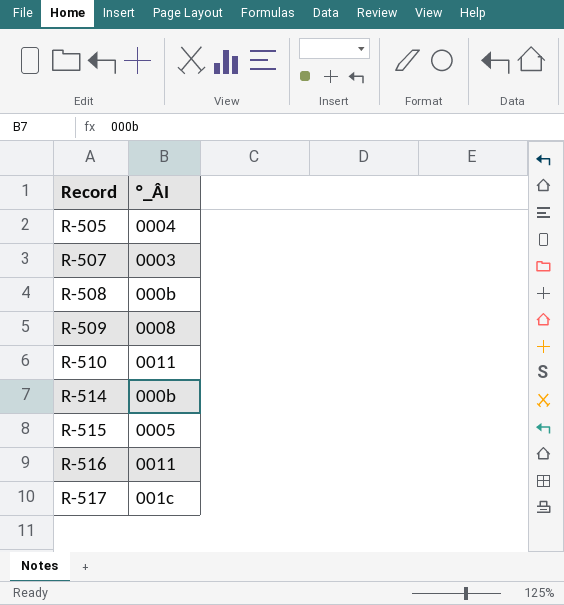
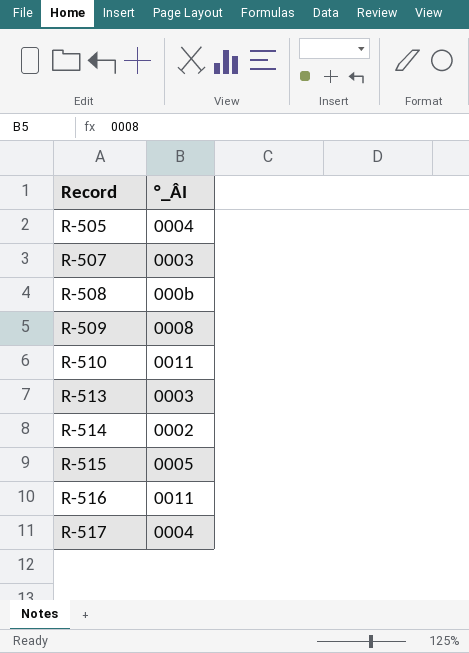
row R-513: none -> 0003
R-514 | °_ÂI: 000b -> 0002
R-517 | °_ÂI: 001c -> 0004

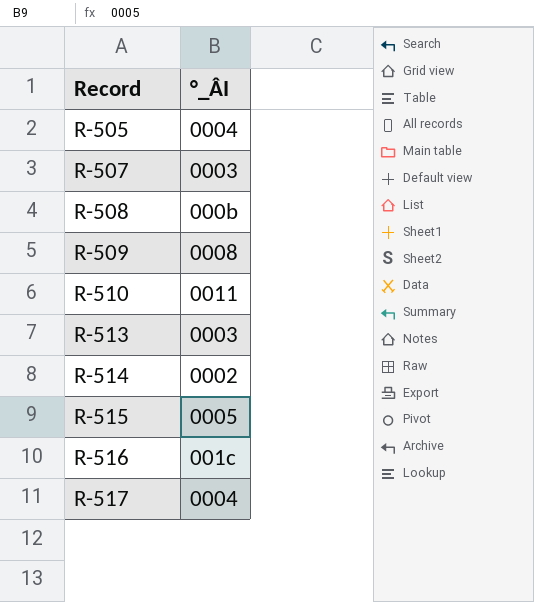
R-516 | °_ÂI: 0011 -> 001c

